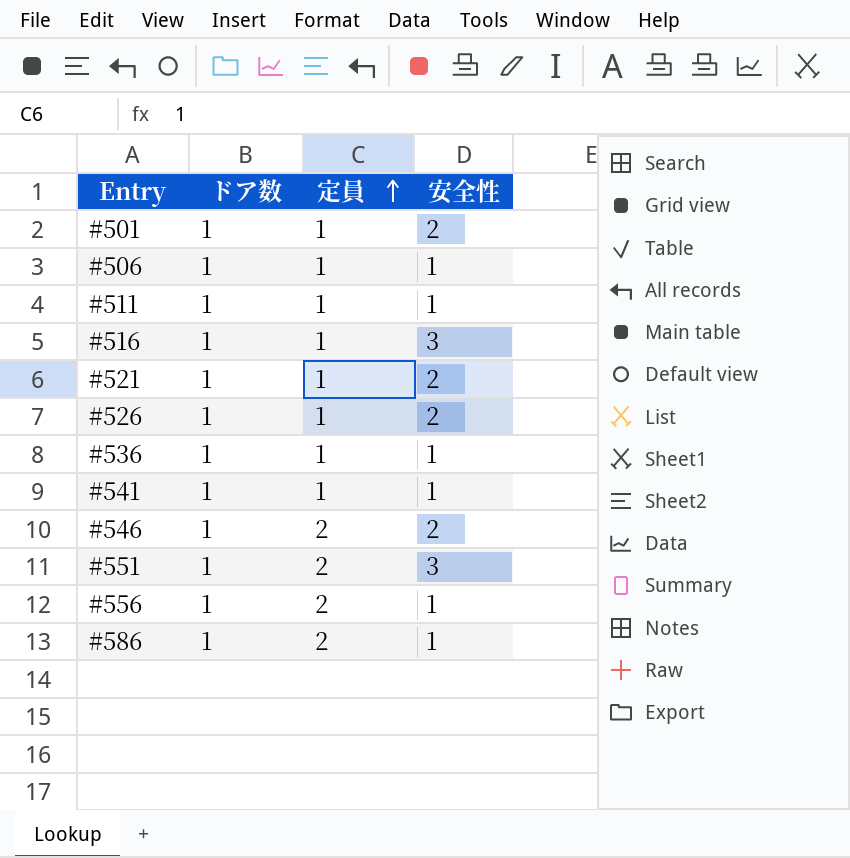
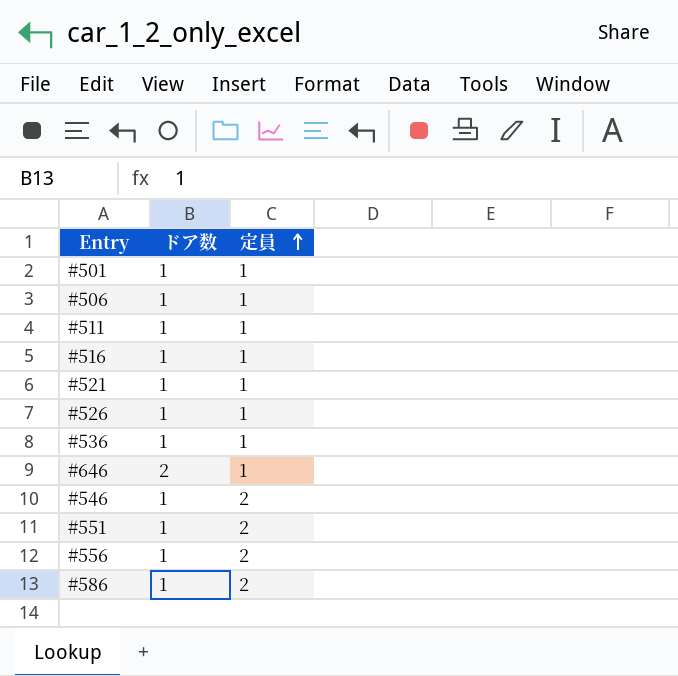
column 安全性 | position: 4 -> none
row #541: 1 | 1 | 1 -> none
row #646: none -> 2 | 1

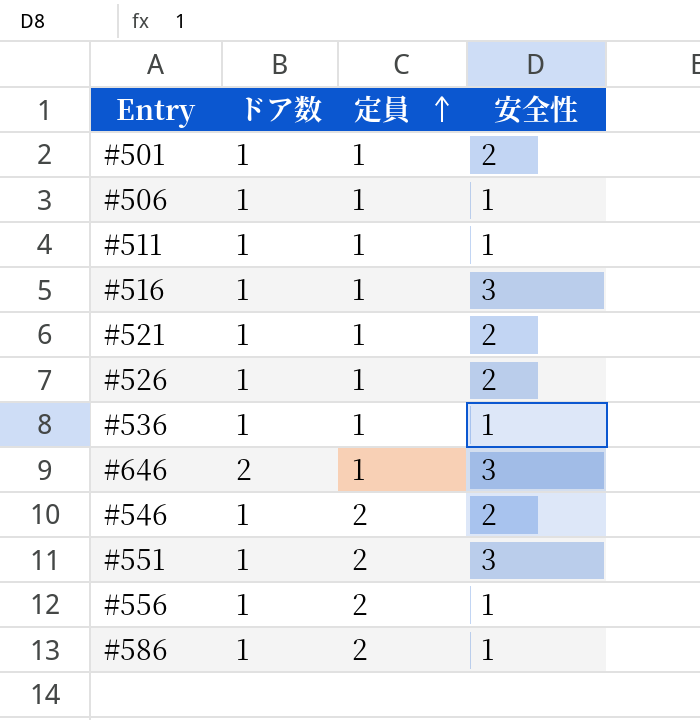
column 安全性 | position: none -> 4

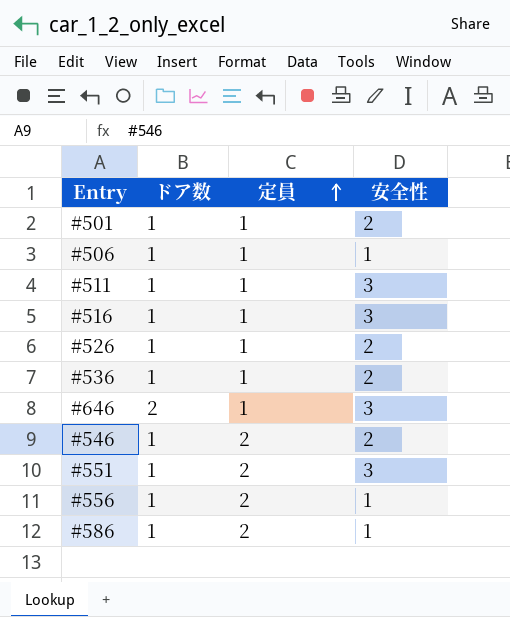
row #521: 1 | 1 | 2 -> none
#511 | 安全性: 1 -> 3
#536 | 安全性: 1 -> 2

